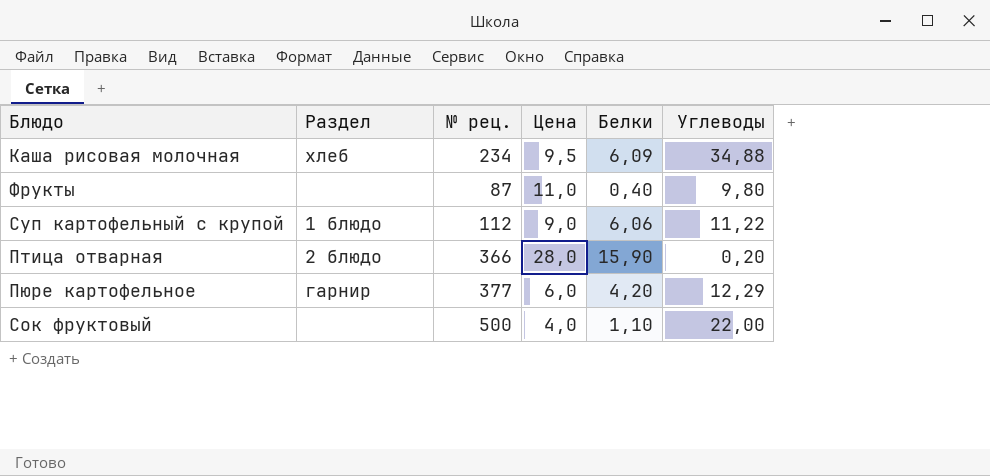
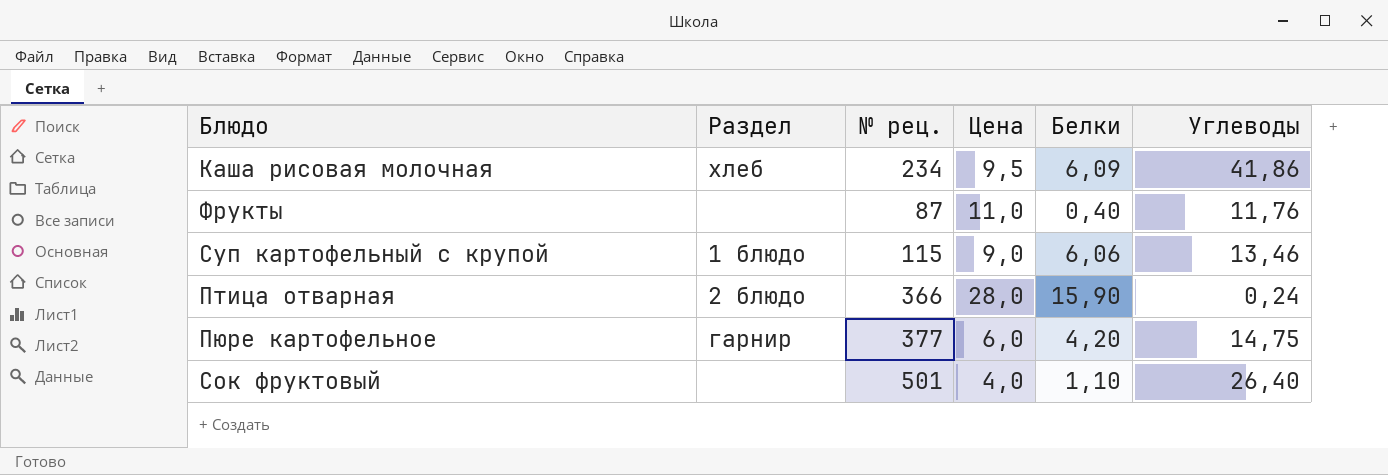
Каша рисовая молочная | Углеводы: 34,88 -> 41,86
Фрукты | Углеводы: 9,80 -> 11,76
Суп картофельный с крупой | № рец.: 112 -> 115
Суп картофельный с крупой | Углеводы: 11,22 -> 13,46
Птица отварная | Углеводы: 0,20 -> 0,24
Пюре картофельное | Углеводы: 12,29 -> 14,75
Сок фруктовый | № рец.: 500 -> 501
Сок фруктовый | Углеводы: 22,00 -> 26,40

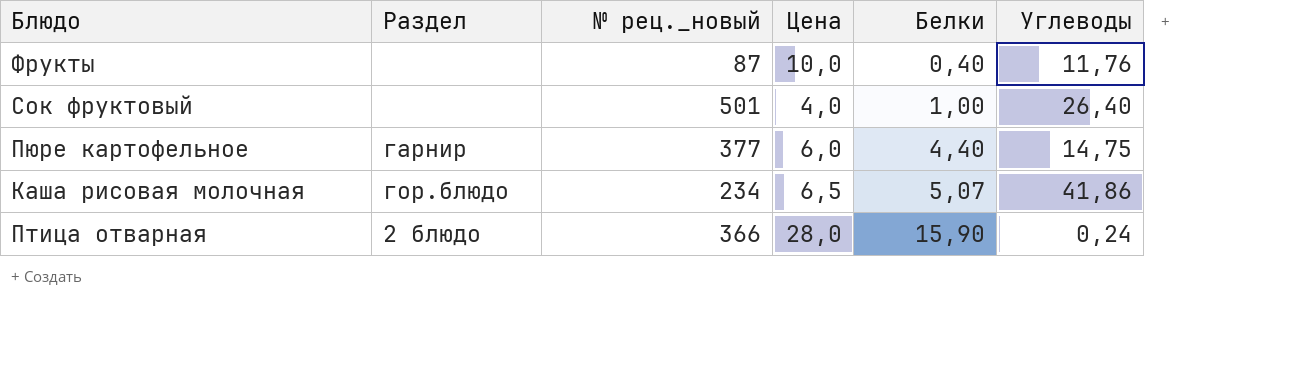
row order: none -> Белки ascending
column name: № рец. -> № рец._новый
row Суп картофельный с крупой: 1 блюдо | 115 | 9,0 | 6,06 | 13,46 -> none
Фрукты | Цена: 11,0 -> 10,0
Сок фруктовый | Белки: 1,10 -> 1,00
Пюре картофельное | Белки: 4,20 -> 4,40
Каша рисовая молочная | Раздел: хлеб -> гор.блюдо
Каша рисовая молочная | Цена: 9,5 -> 6,5
Каша рисовая молочная | Белки: 6,09 -> 5,07

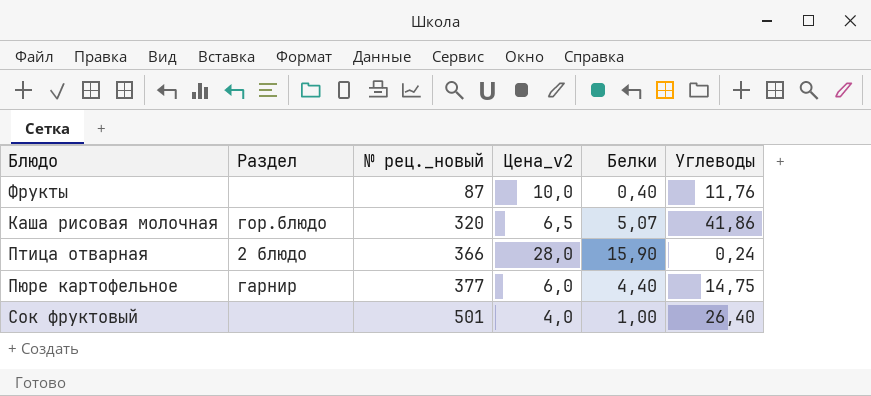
row order: Белки ascending -> № рец._новый ascending
column name: Цена -> Цена_v2
Каша рисовая молочная | № рец._новый: 234 -> 320

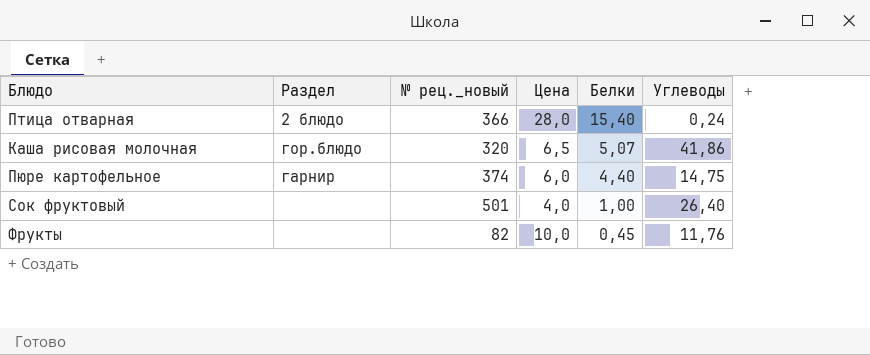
row order: № рец._новый ascending -> Белки descending
column name: Цена_v2 -> Цена
Птица отварная | Белки: 15,90 -> 15,40
Пюре картофельное | № рец._новый: 377 -> 374
Фрукты | № рец._новый: 87 -> 82
Фрукты | Белки: 0,40 -> 0,45

